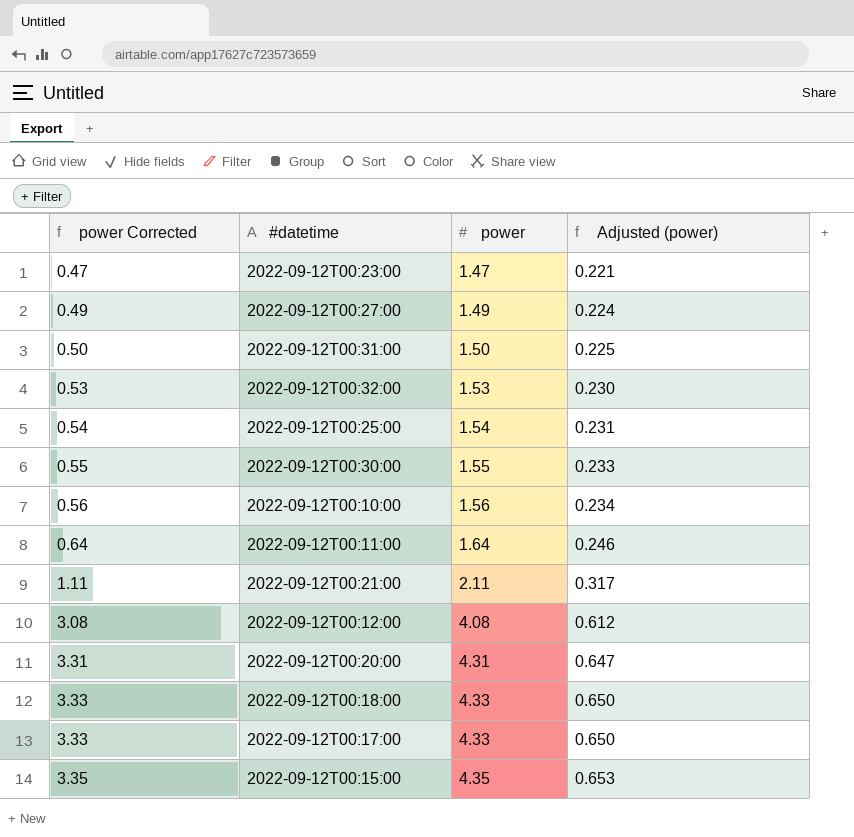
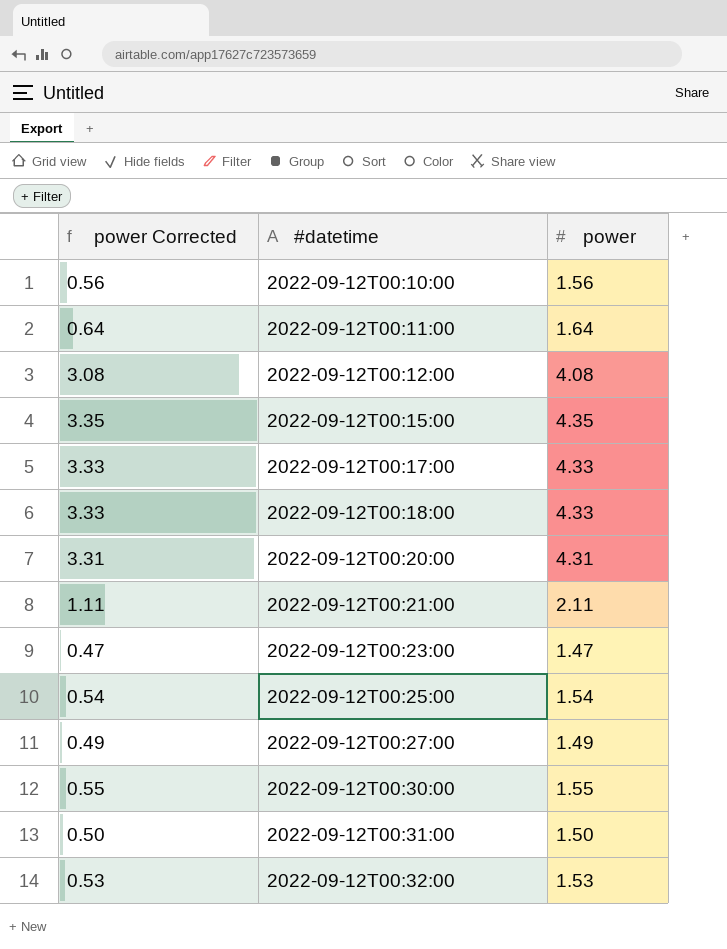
row order: power Corrected ascending -> #datetime ascending
column Adjusted (power) | formula: [power] * 0.15 -> none

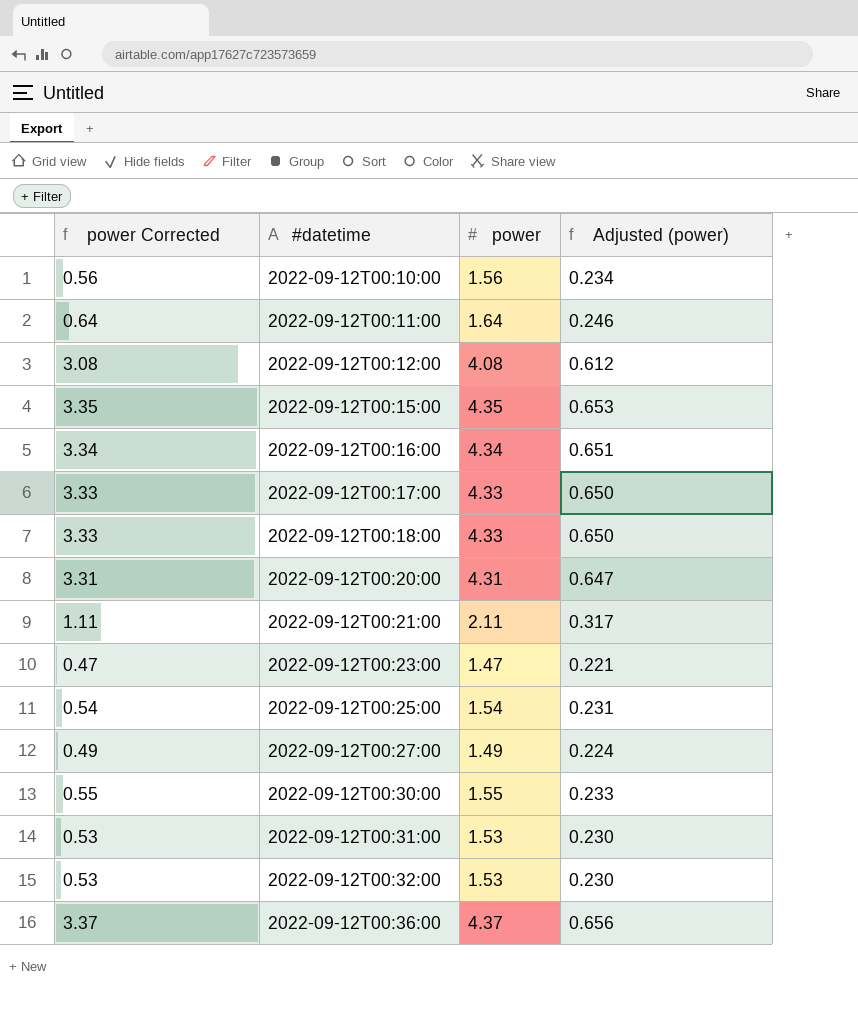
column Adjusted (power) | formula: none -> [power] * 0.15
row 2022-09-12T00:16:00: none -> 3.34 | 4.34 | 0.651
2022-09-12T00:31:00 | power Corrected: 0.50 -> 0.53
2022-09-12T00:31:00 | power: 1.50 -> 1.53
row 2022-09-12T00:36:00: none -> 3.37 | 4.37 | 0.656

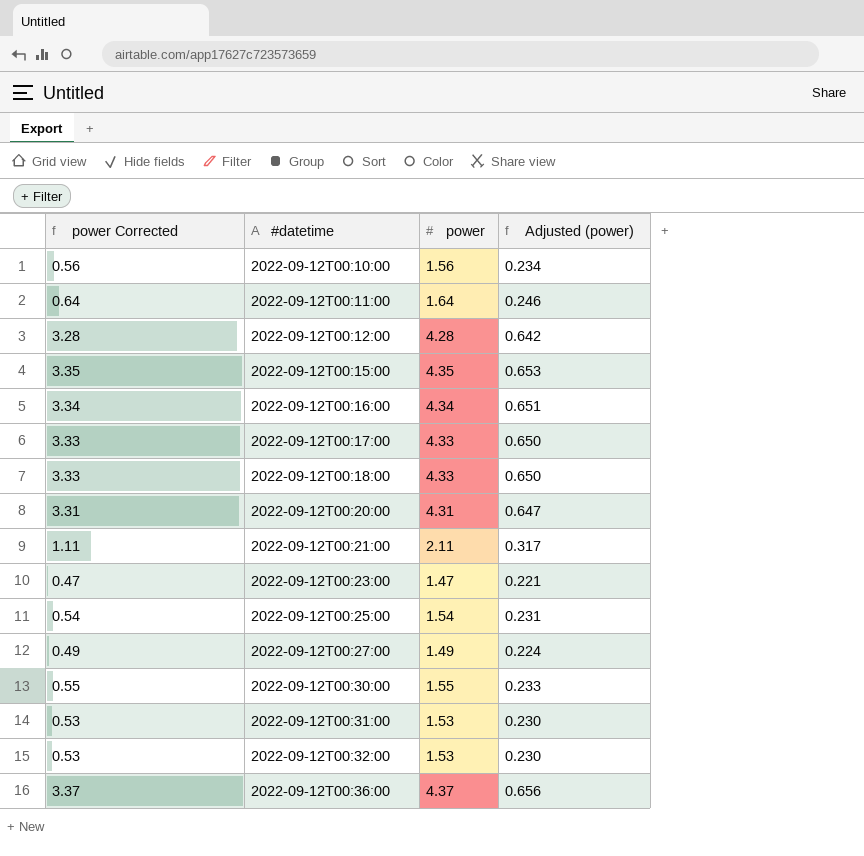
2022-09-12T00:12:00 | power Corrected: 3.08 -> 3.28
2022-09-12T00:12:00 | power: 4.08 -> 4.28
2022-09-12T00:12:00 | Adjusted (power): 0.612 -> 0.642

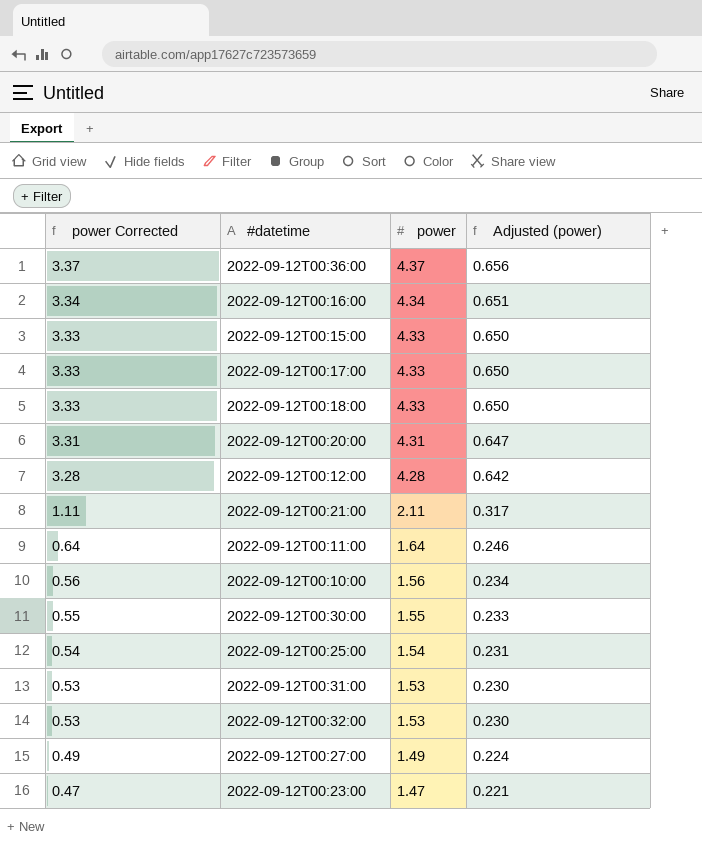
row order: #datetime ascending -> power Corrected descending
2022-09-12T00:15:00 | power Corrected: 3.35 -> 3.33
2022-09-12T00:15:00 | power: 4.35 -> 4.33
2022-09-12T00:15:00 | Adjusted (power): 0.653 -> 0.650

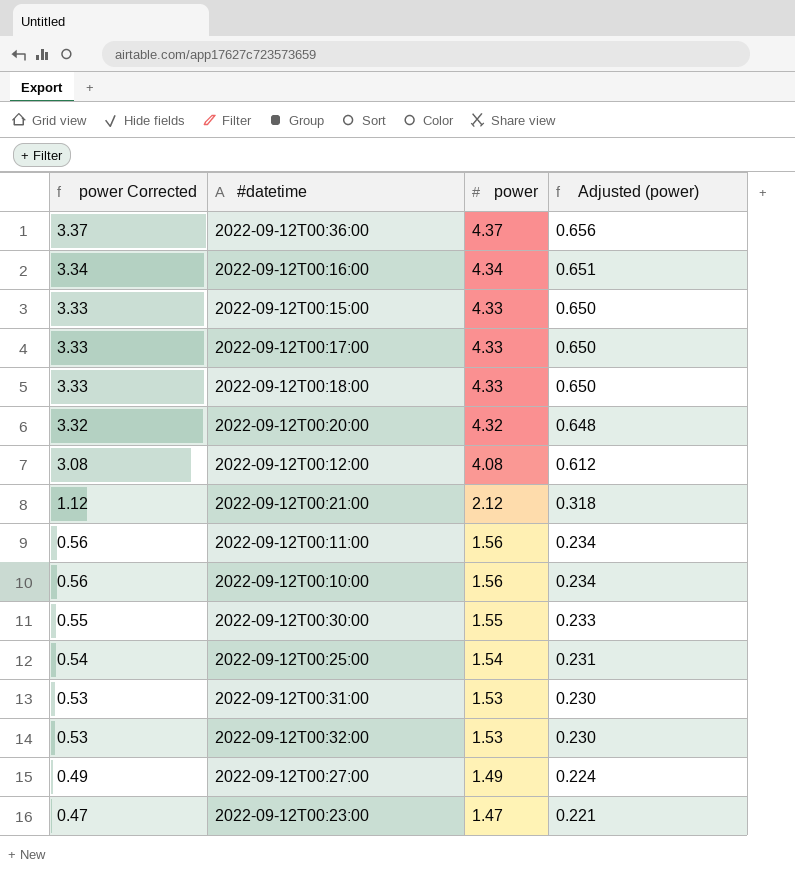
2022-09-12T00:20:00 | power Corrected: 3.31 -> 3.32
2022-09-12T00:20:00 | power: 4.31 -> 4.32
2022-09-12T00:20:00 | Adjusted (power): 0.647 -> 0.648
2022-09-12T00:12:00 | power Corrected: 3.28 -> 3.08
2022-09-12T00:12:00 | power: 4.28 -> 4.08
2022-09-12T00:12:00 | Adjusted (power): 0.642 -> 0.612
2022-09-12T00:21:00 | power Corrected: 1.11 -> 1.12
2022-09-12T00:21:00 | power: 2.11 -> 2.12
2022-09-12T00:21:00 | Adjusted (power): 0.317 -> 0.318
2022-09-12T00:11:00 | power Corrected: 0.64 -> 0.56
2022-09-12T00:11:00 | power: 1.64 -> 1.56
2022-09-12T00:11:00 | Adjusted (power): 0.246 -> 0.234

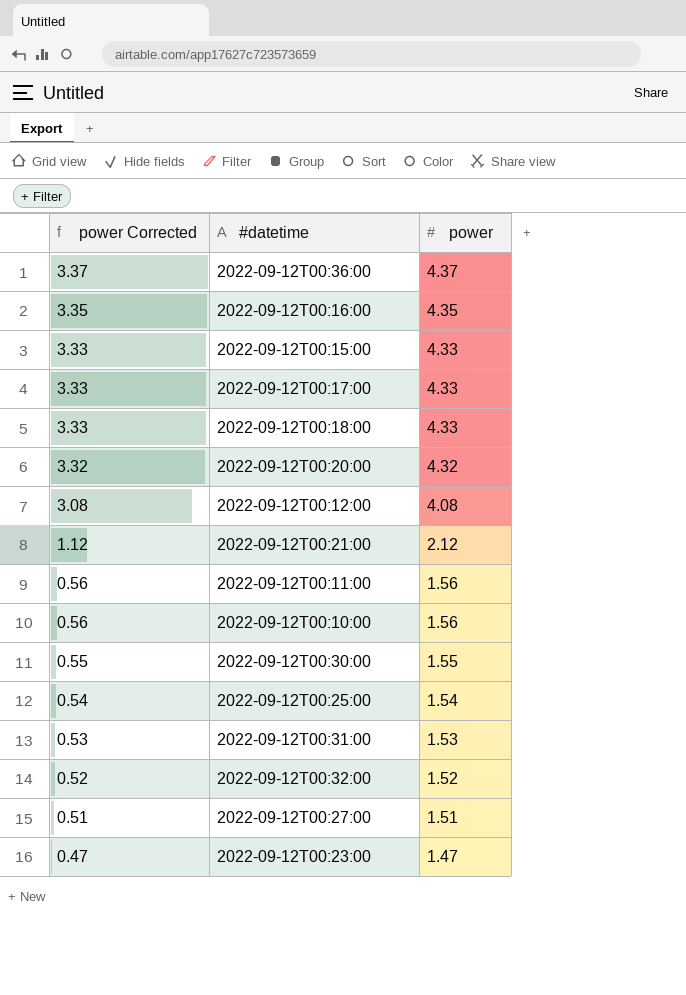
column Adjusted (power) | formula: [power] * 0.15 -> none
2022-09-12T00:16:00 | power Corrected: 3.34 -> 3.35
2022-09-12T00:16:00 | power: 4.34 -> 4.35
2022-09-12T00:32:00 | power Corrected: 0.53 -> 0.52
2022-09-12T00:32:00 | power: 1.53 -> 1.52
2022-09-12T00:27:00 | power Corrected: 0.49 -> 0.51
2022-09-12T00:27:00 | power: 1.49 -> 1.51

